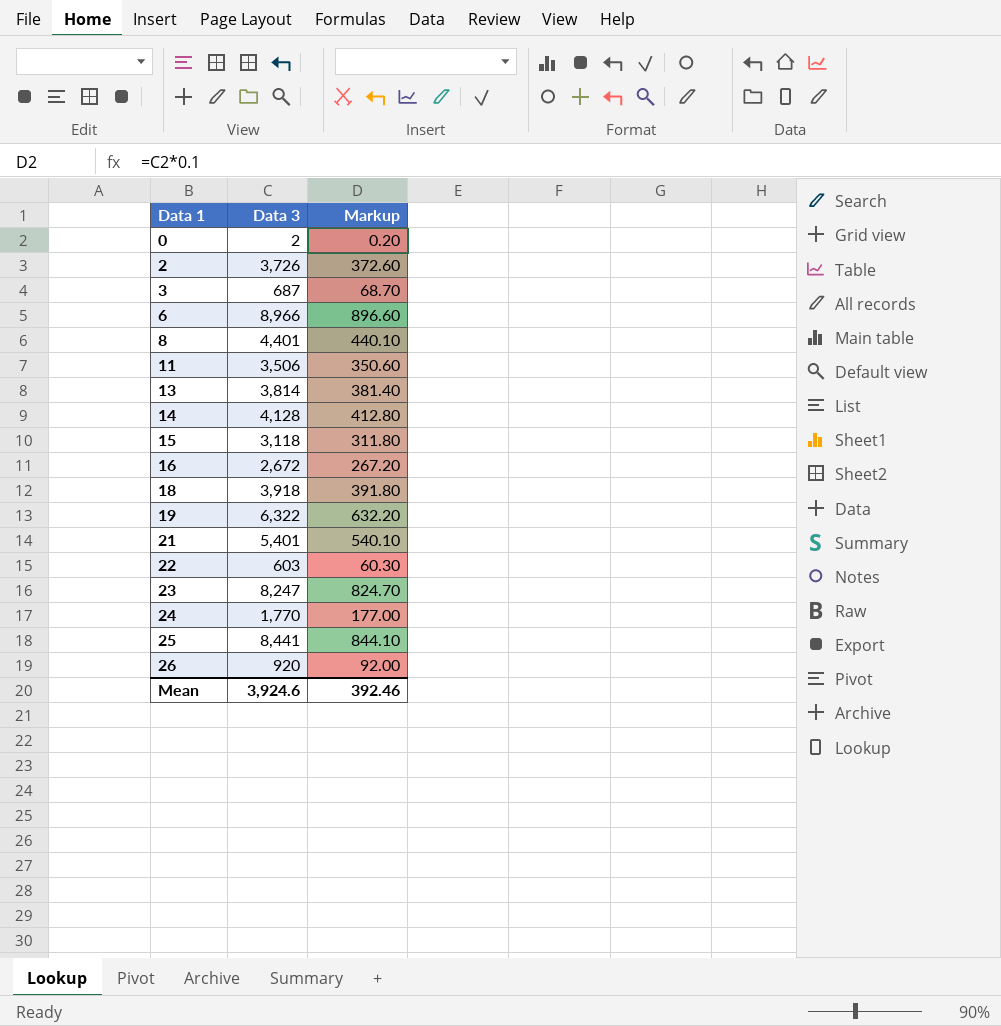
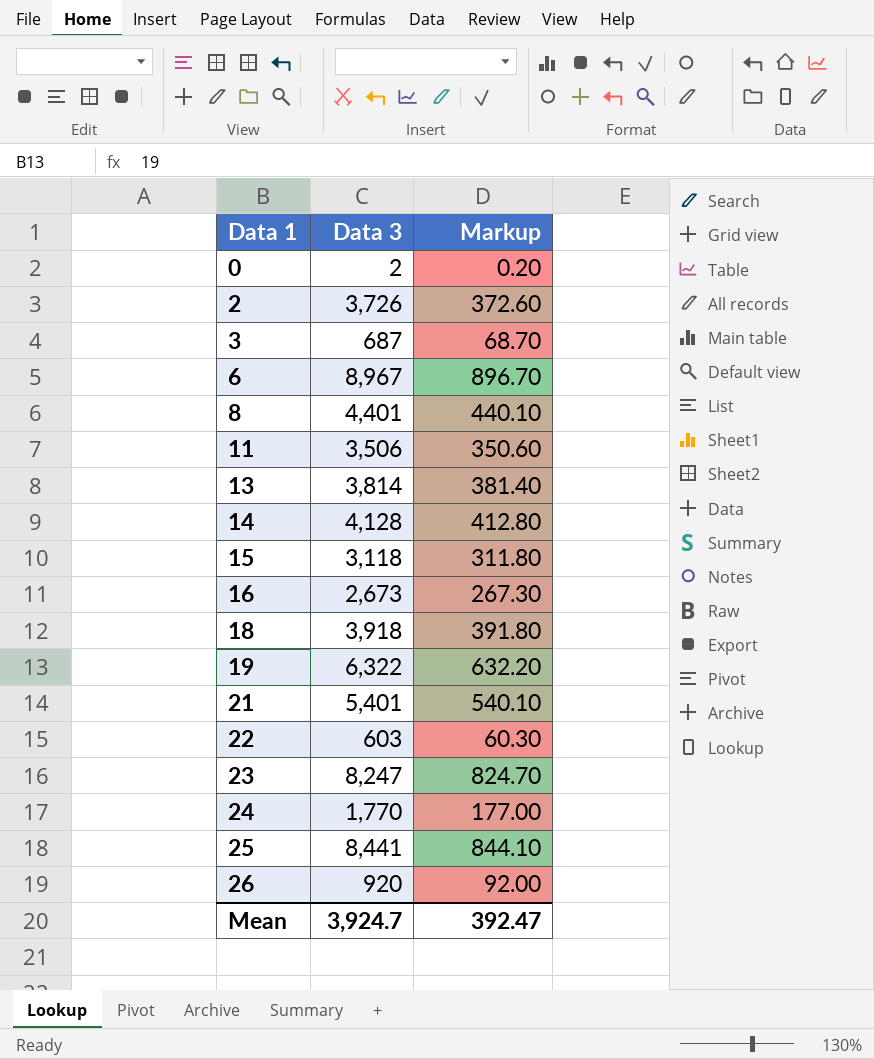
6 | Data 3: 8,966 -> 8,967
6 | Markup: 896.60 -> 896.70
16 | Data 3: 2,672 -> 2,673
16 | Markup: 267.20 -> 267.30
Mean | Data 3: 3,924.6 -> 3,924.7
Mean | Markup: 392.46 -> 392.47

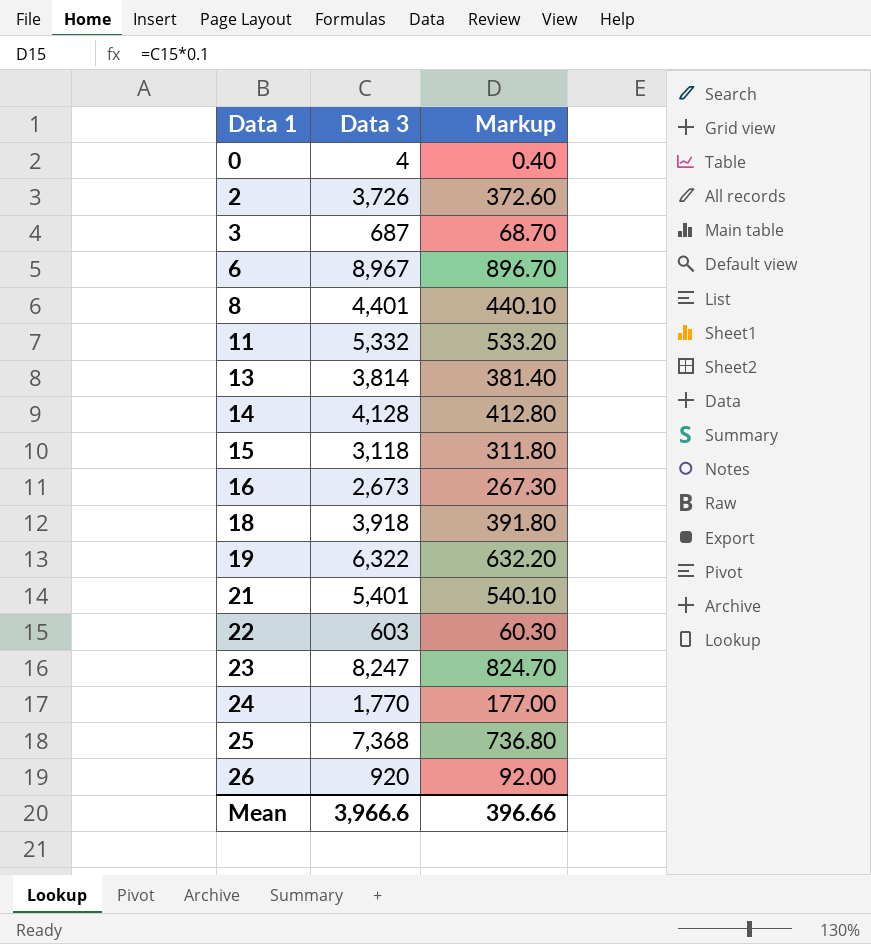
0 | Data 3: 2 -> 4
0 | Markup: 0.20 -> 0.40
11 | Data 3: 3,506 -> 5,332
11 | Markup: 350.60 -> 533.20
25 | Data 3: 8,441 -> 7,368
25 | Markup: 844.10 -> 736.80
Mean | Data 3: 3,924.7 -> 3,966.6
Mean | Markup: 392.47 -> 396.66

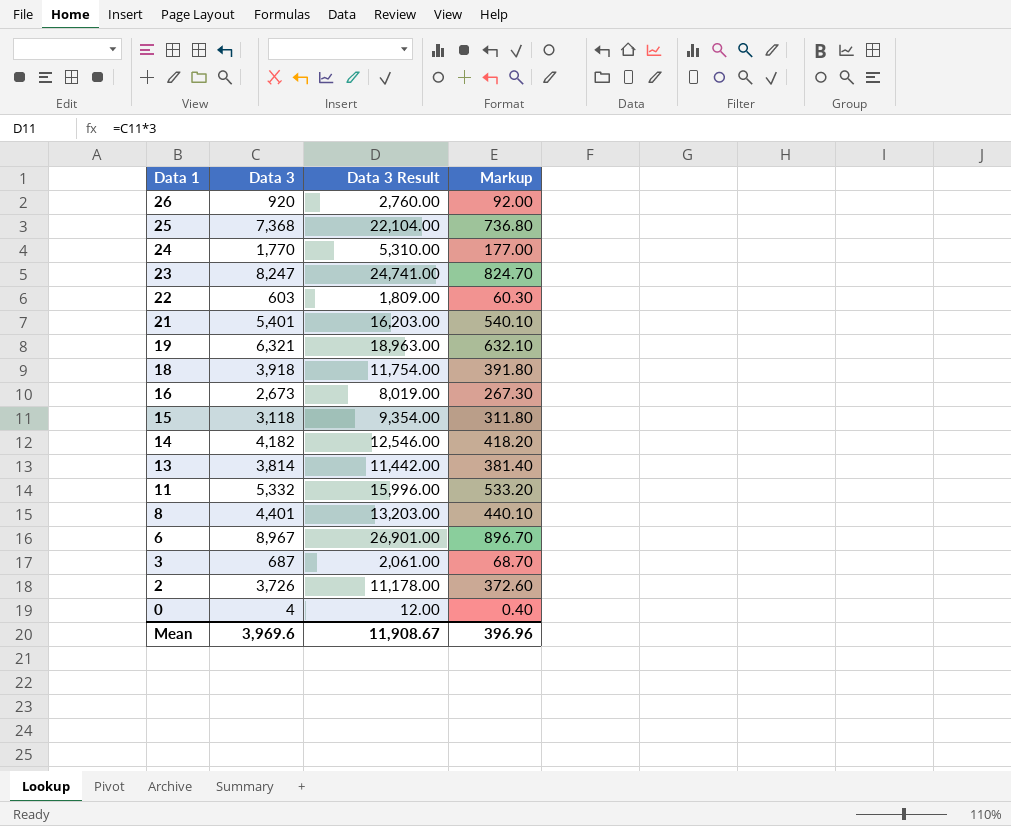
row order: Data 1 ascending -> Data 1 descending
column Data 3 Result | formula: none -> [Data 3] * 3
19 | Data 3: 6,322 -> 6,321
19 | Markup: 632.20 -> 632.10
14 | Data 3: 4,128 -> 4,182
14 | Markup: 412.80 -> 418.20
Mean | Data 3: 3,966.6 -> 3,969.6
Mean | Markup: 396.66 -> 396.96

